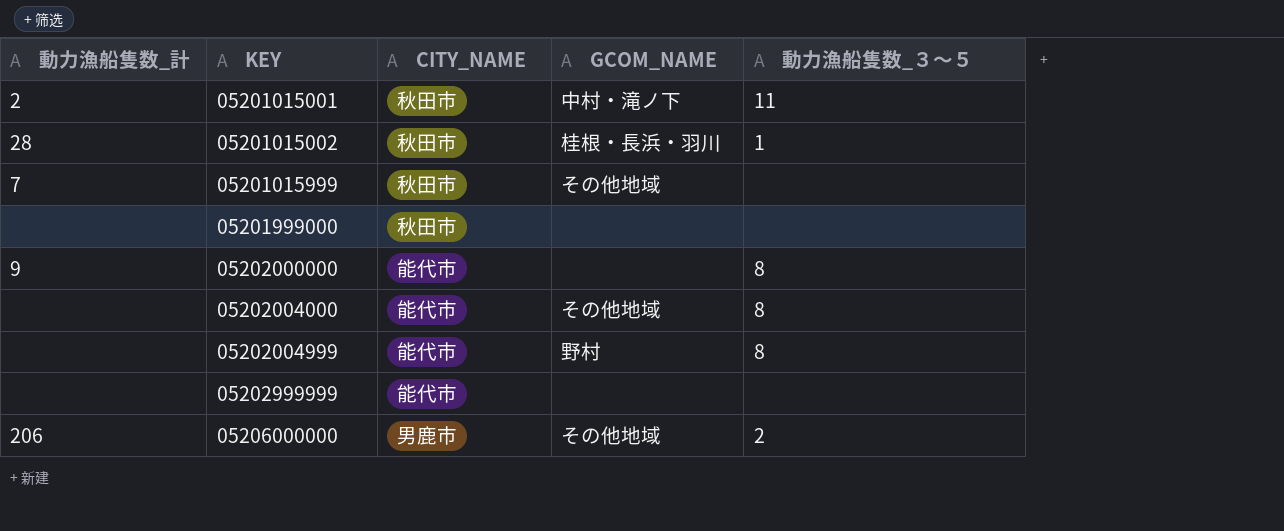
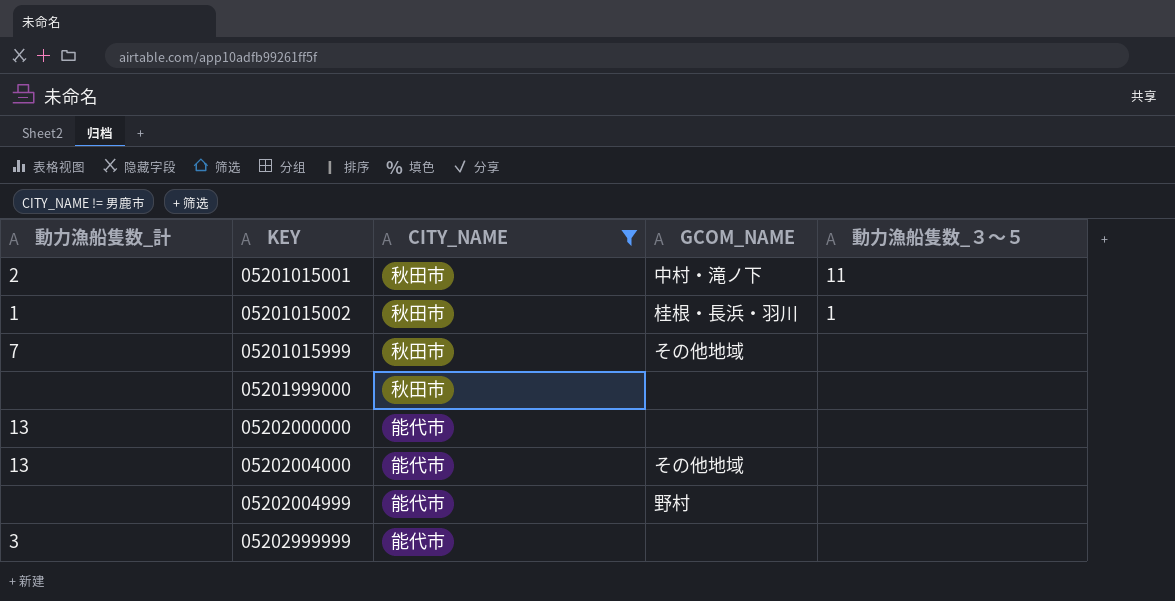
filter: none -> CITY_NAME != 男鹿市
05201015002 | 動力漁船隻数_計: 28 -> 1
05202000000 | 動力漁船隻数_計: 9 -> 13
05202000000 | 動力漁船隻数_３～５: 8 -> none
05202004000 | 動力漁船隻数_計: none -> 13
05202004000 | 動力漁船隻数_３～５: 8 -> none
05202004999 | 動力漁船隻数_３～５: 8 -> none
05202999999 | 動力漁船隻数_計: none -> 3

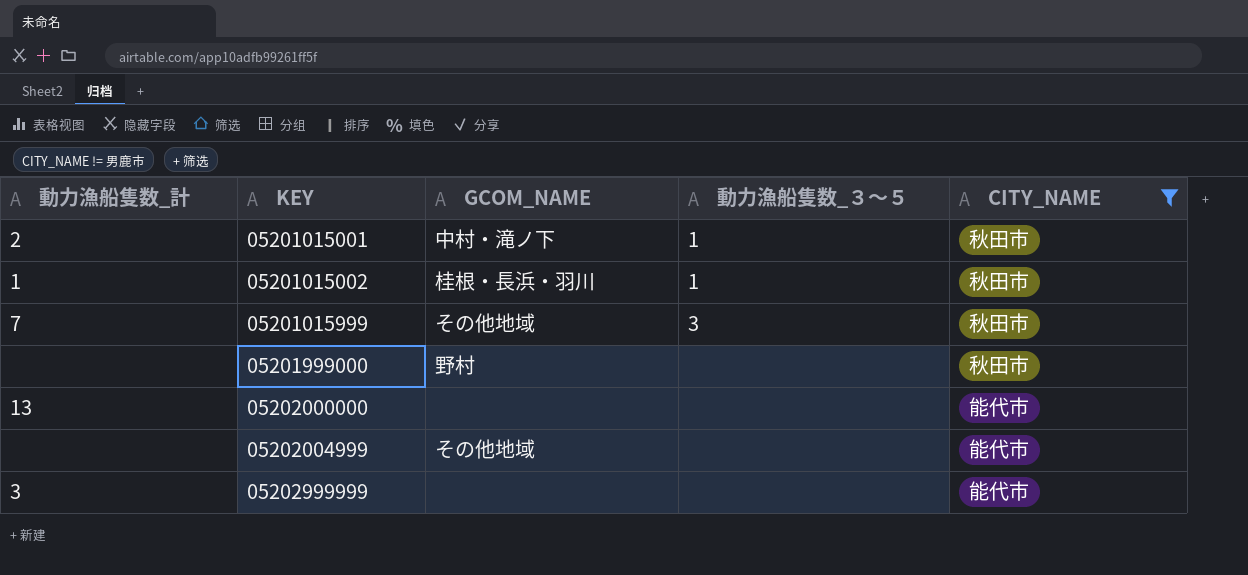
column CITY_NAME | position: 3 -> 5
row 05202004000: 13 | 能代市 | その他地域 | none -> none
05201015001 | 動力漁船隻数_３～５: 11 -> 1
05201015999 | 動力漁船隻数_３～５: none -> 3
05201999000 | GCOM_NAME: none -> 野村
05202004999 | GCOM_NAME: 野村 -> その他地域

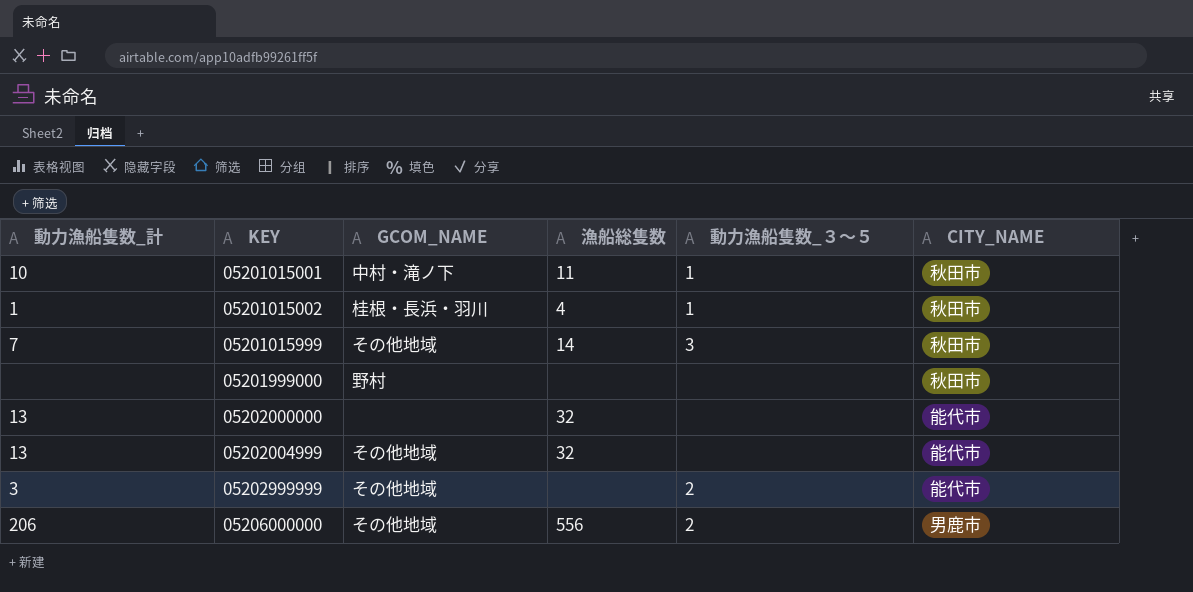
filter: CITY_NAME != 男鹿市 -> none
column 漁船総隻数 | position: none -> 4
05201015001 | 動力漁船隻数_計: 2 -> 10
05202004999 | 動力漁船隻数_計: none -> 13
05202999999 | GCOM_NAME: none -> その他地域
05202999999 | 動力漁船隻数_３～５: none -> 2

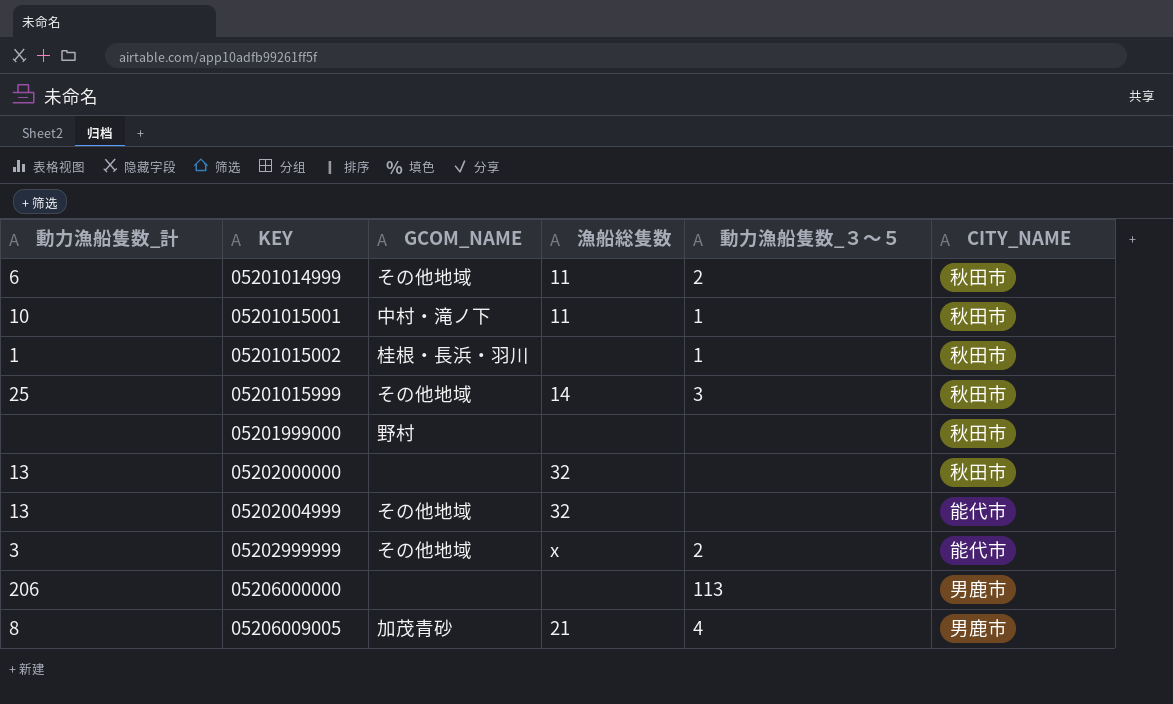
row 05201014999: none -> 6 | その他地域 | 11 | 2 | 秋田市
05201015002 | 漁船総隻数: 4 -> none
05201015999 | 動力漁船隻数_計: 7 -> 25
05202000000 | CITY_NAME: 能代市 -> 秋田市
05202999999 | 漁船総隻数: none -> x
05206000000 | GCOM_NAME: その他地域 -> none
05206000000 | 漁船総隻数: 556 -> none
05206000000 | 動力漁船隻数_３～５: 2 -> 113
row 05206009005: none -> 8 | 加茂青砂 | 21 | 4 | 男鹿市

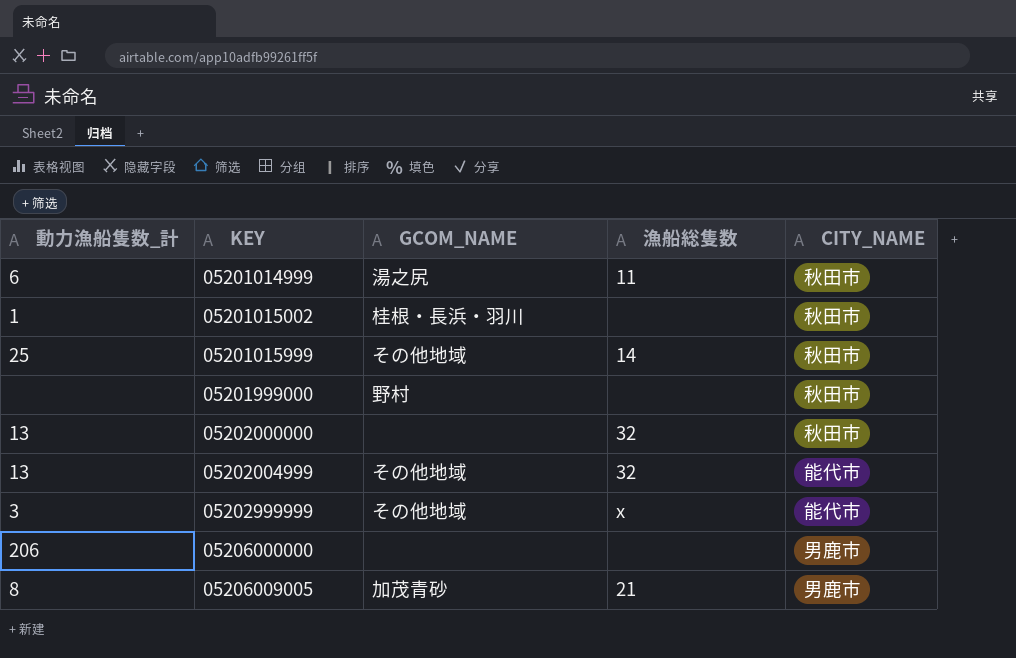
column 動力漁船隻数_３～５ | position: 5 -> none
row 05201015001: 10 | 中村・滝ノ下 | 11 | 1 | 秋田市 -> none
05201014999 | GCOM_NAME: その他地域 -> 湯之尻

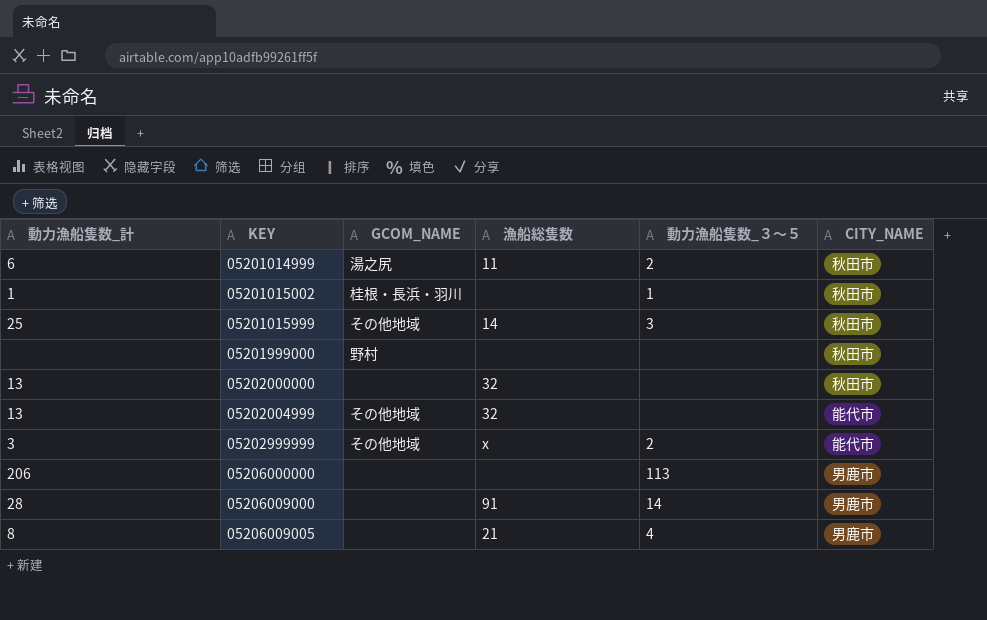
column 動力漁船隻数_３～５ | position: none -> 5
row 05206009000: none -> 28 | none | 91 | 14 | 男鹿市
05206009005 | GCOM_NAME: 加茂青砂 -> none

